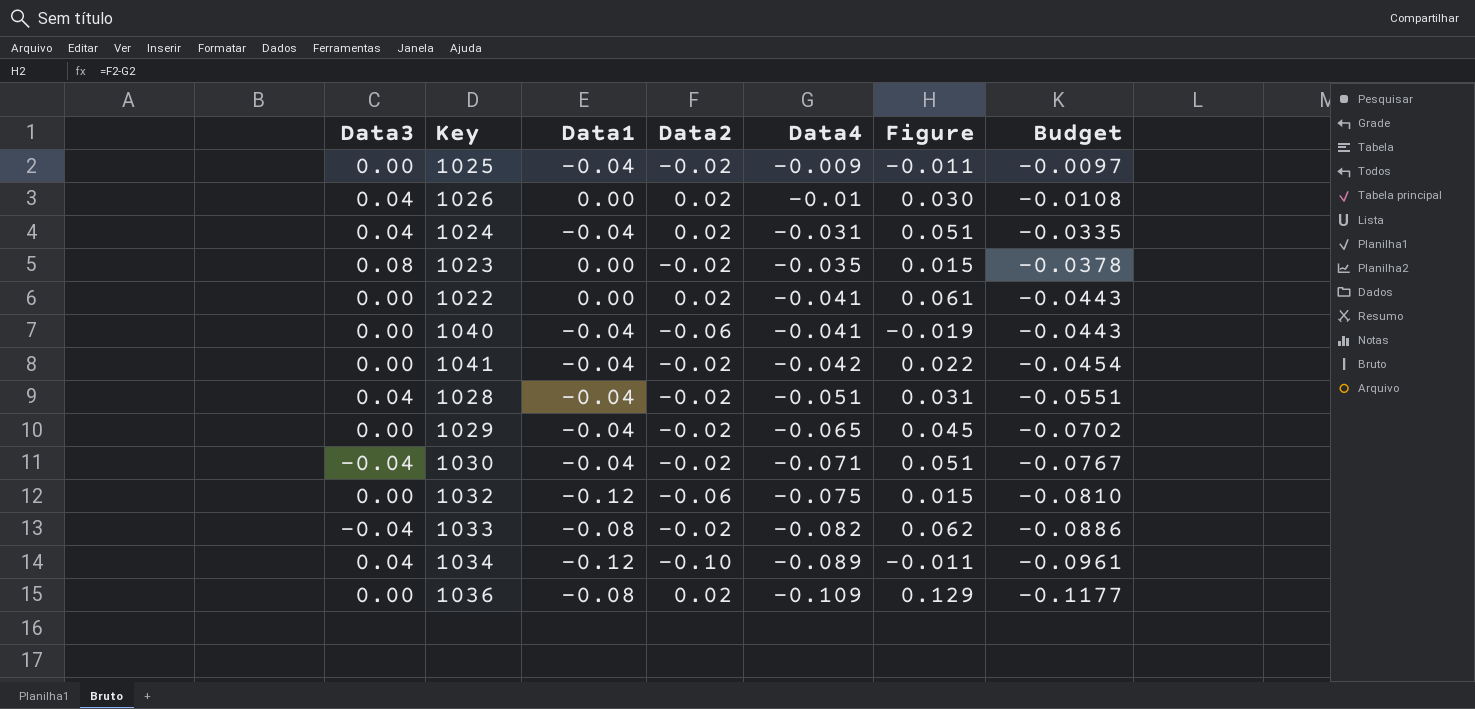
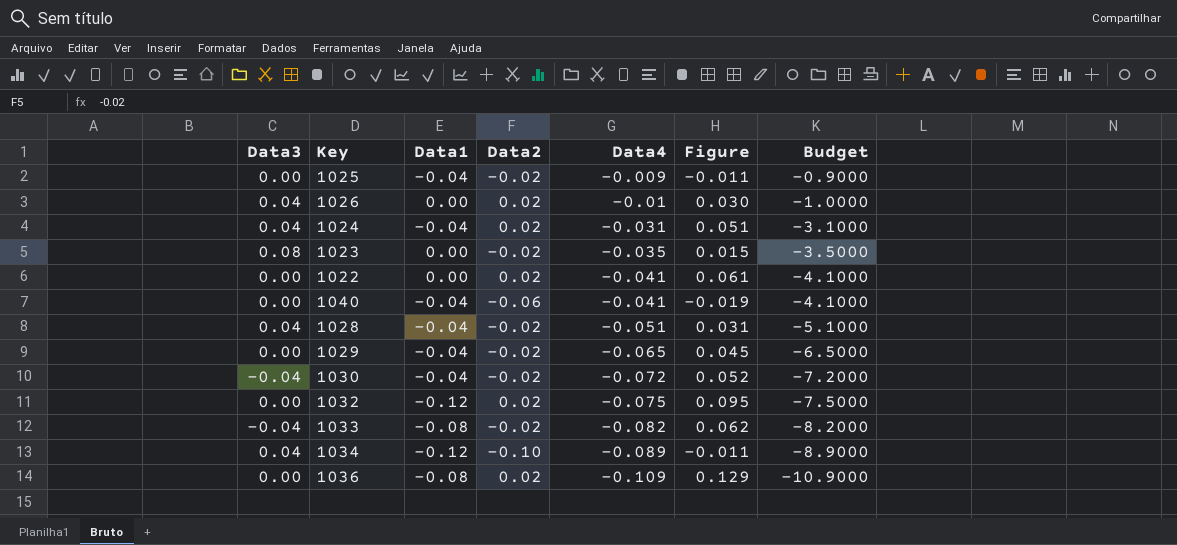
column Budget | formula: [Data4] * 1.08 -> [Data4] * 100
row 1041: 0.00 | -0.04 | -0.02 | -0.042 | 0.022 | -0.0454 -> none
1030 | Data4: -0.071 -> -0.072
1030 | Figure: 0.051 -> 0.052
1032 | Data2: -0.06 -> 0.02
1032 | Figure: 0.015 -> 0.095

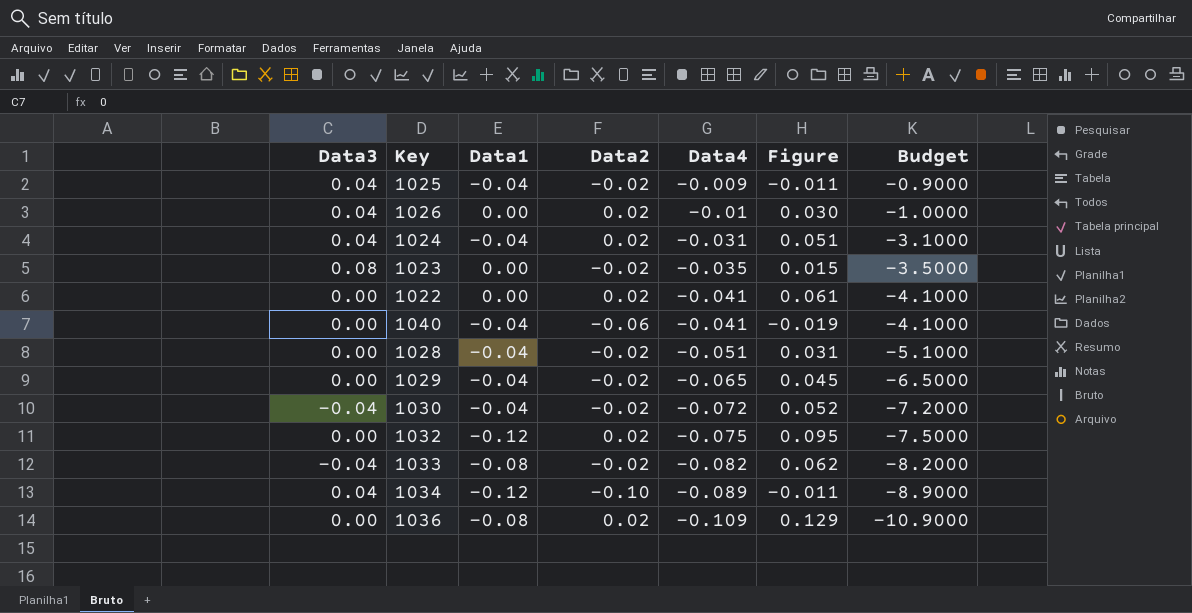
1025 | Data3: 0.00 -> 0.04
1028 | Data3: 0.04 -> 0.00

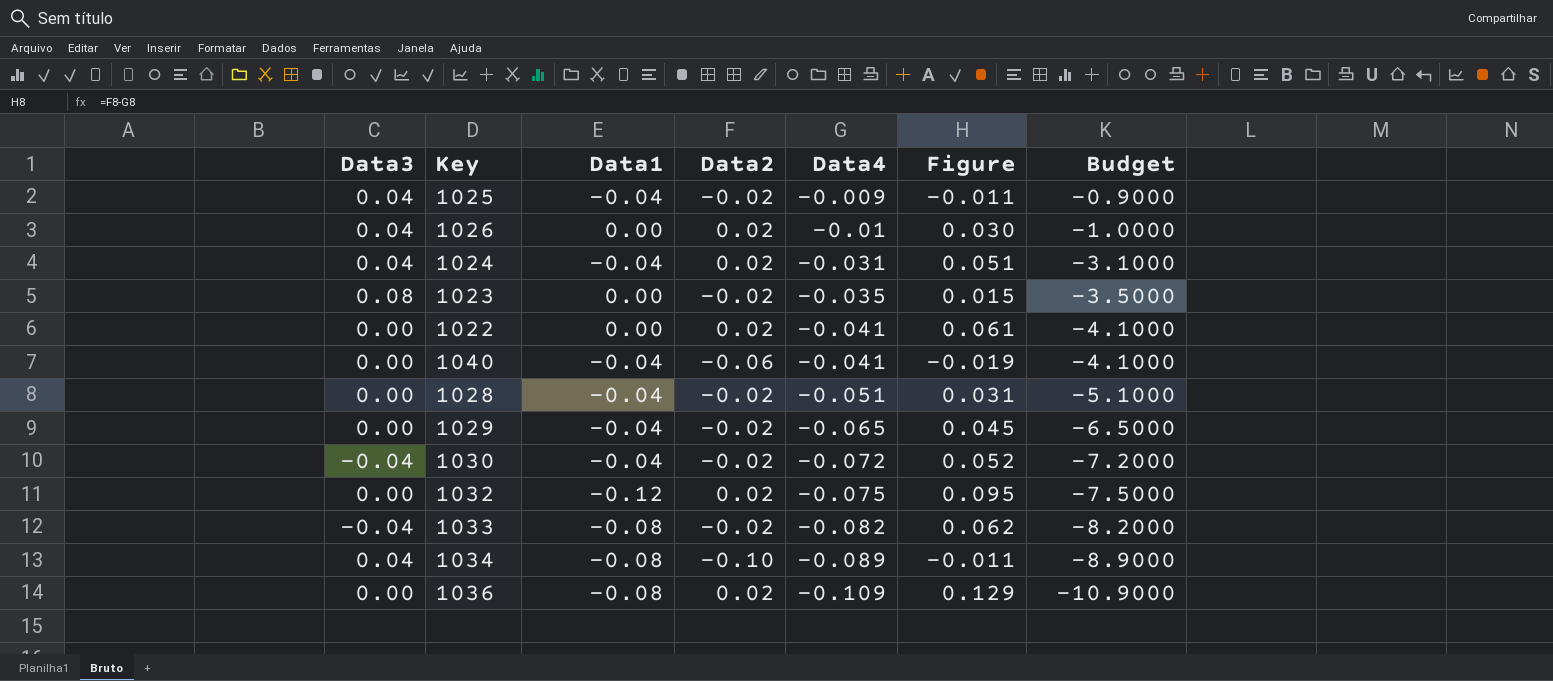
1034 | Data1: -0.12 -> -0.08

